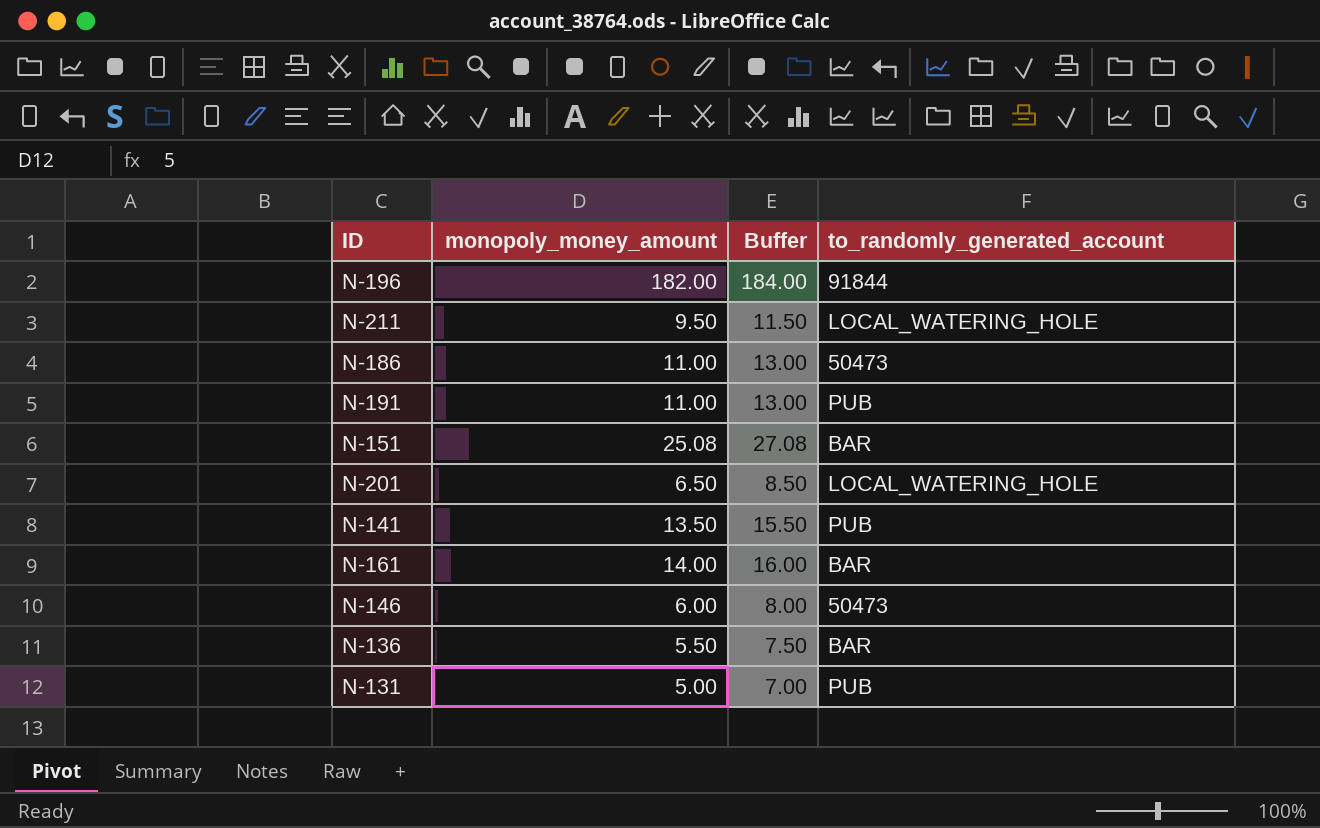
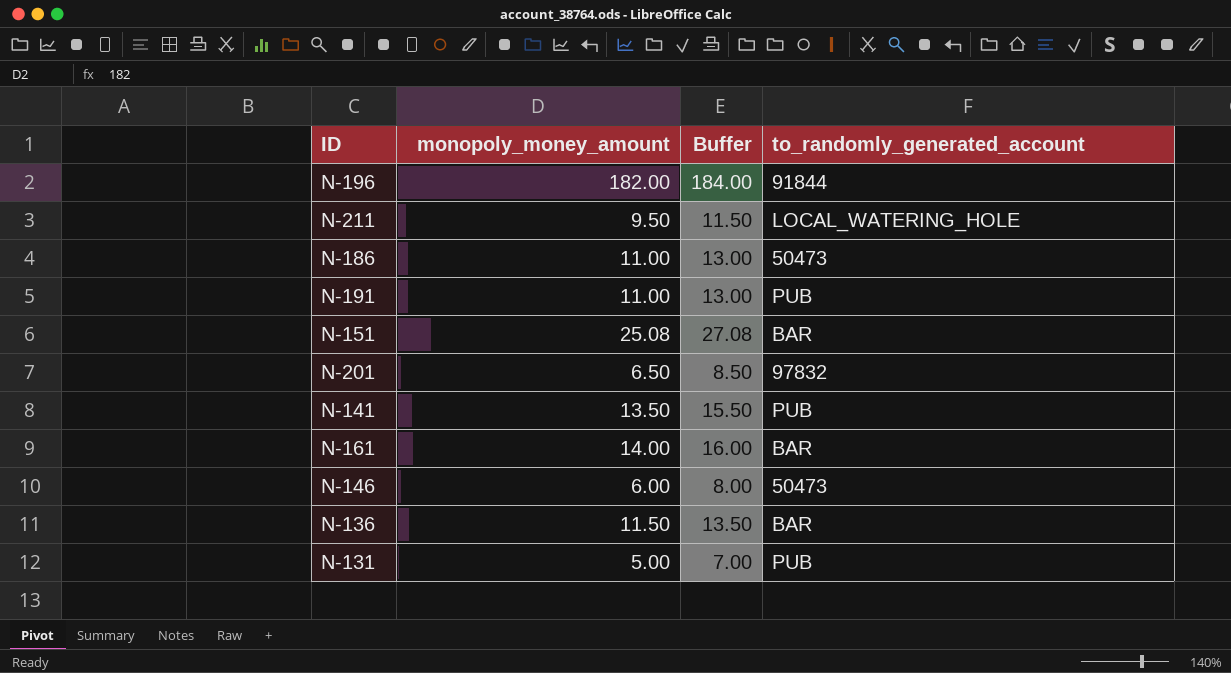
N-201 | to_randomly_generated_account: LOCAL_WATERING_HOLE -> 97832
N-136 | monopoly_money_amount: 5.50 -> 11.50
N-136 | Buffer: 7.50 -> 13.50

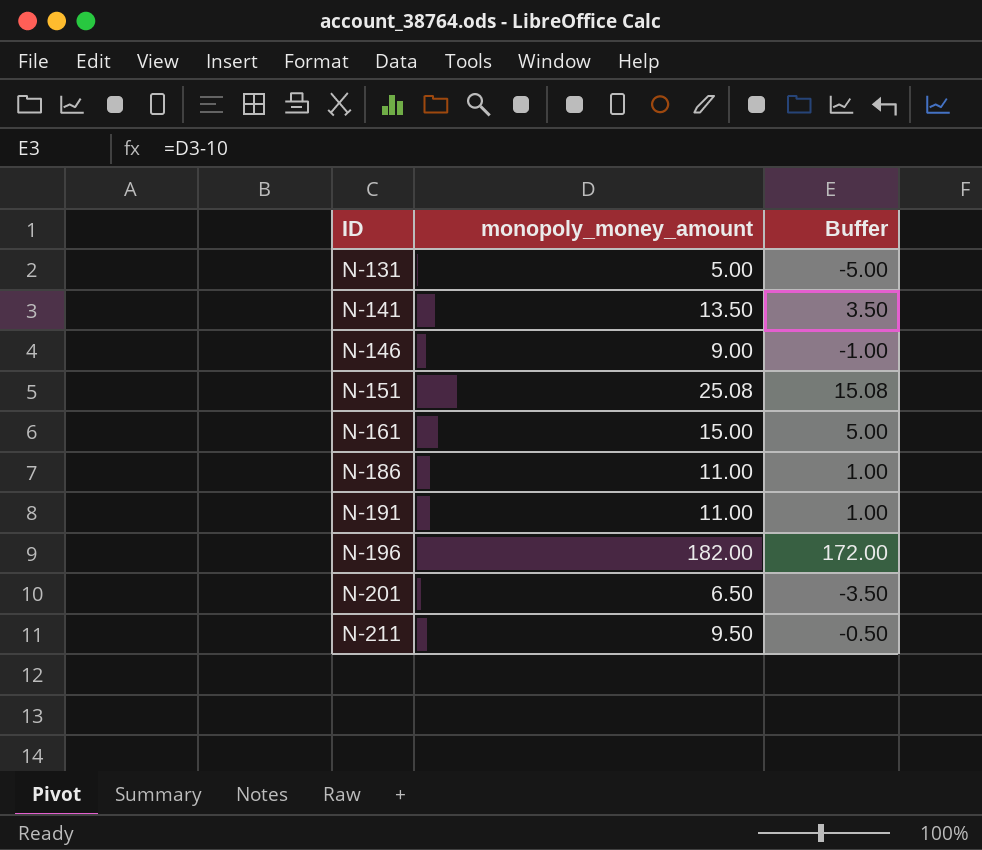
row order: none -> ID ascending
column to_randomly_generated_account | position: 4 -> none
column Buffer | formula: [monopoly_money_amount] + 2 -> [monopoly_money_amount] - 10
row N-136: 11.50 | 13.50 | BAR -> none
N-146 | monopoly_money_amount: 6.00 -> 9.00
N-161 | monopoly_money_amount: 14.00 -> 15.00

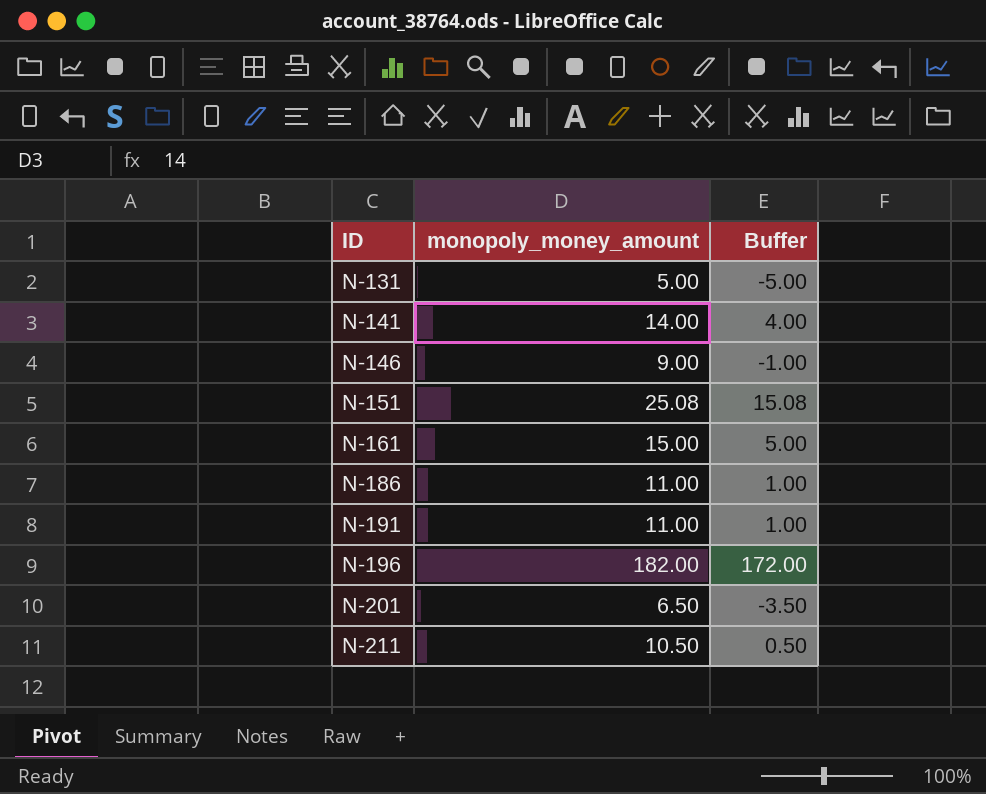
N-141 | monopoly_money_amount: 13.50 -> 14.00
N-141 | Buffer: 3.50 -> 4.00
N-211 | monopoly_money_amount: 9.50 -> 10.50
N-211 | Buffer: -0.50 -> 0.50

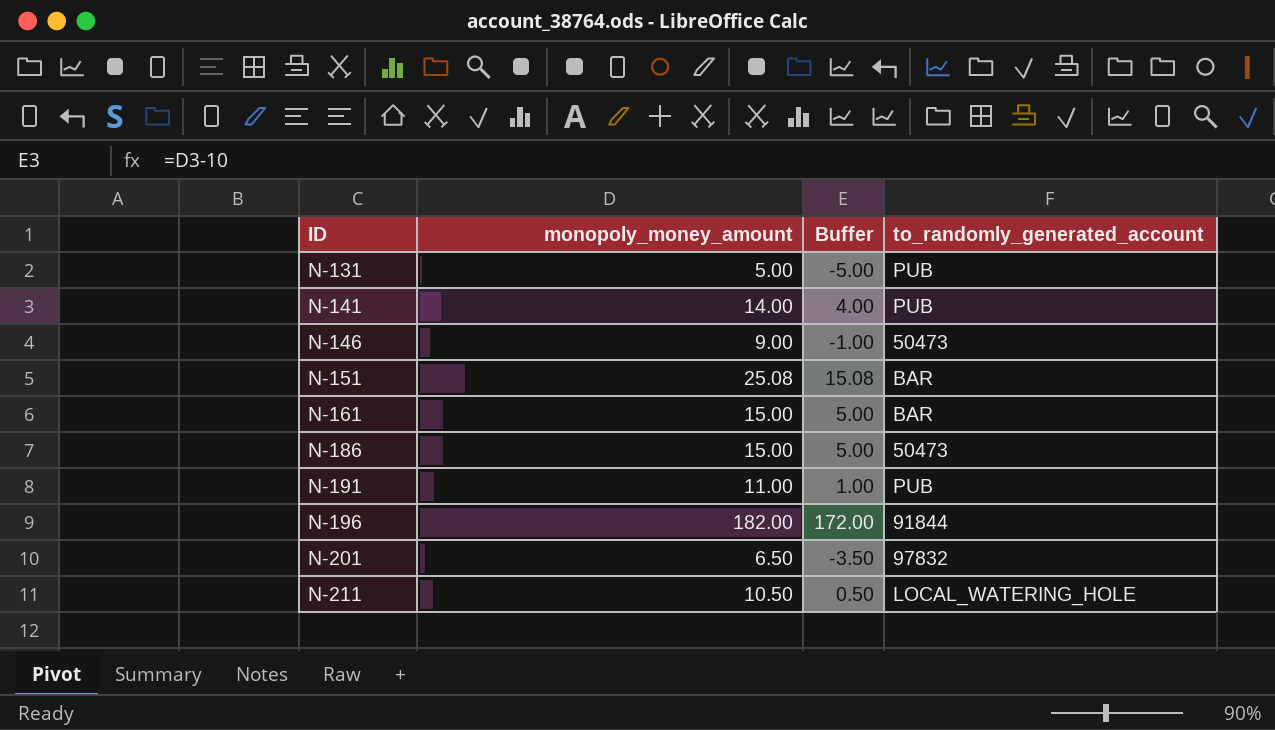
column to_randomly_generated_account | position: none -> 4
N-186 | monopoly_money_amount: 11.00 -> 15.00
N-186 | Buffer: 1.00 -> 5.00

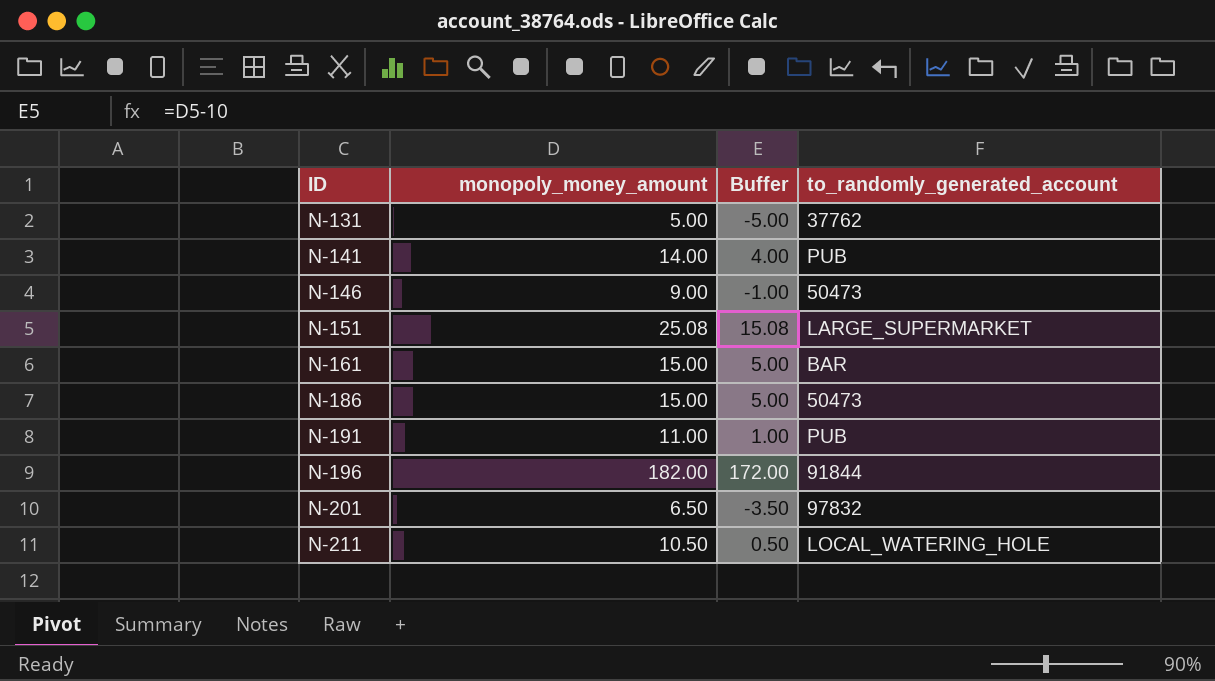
N-131 | to_randomly_generated_account: PUB -> 37762
N-151 | to_randomly_generated_account: BAR -> LARGE_SUPERMARKET

